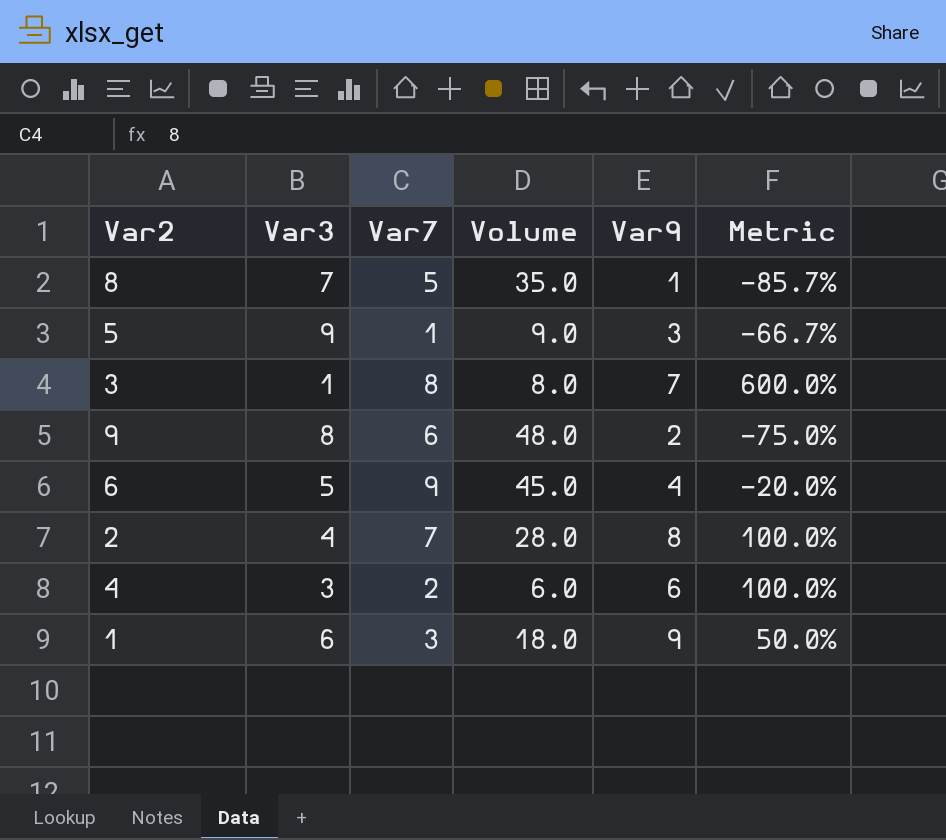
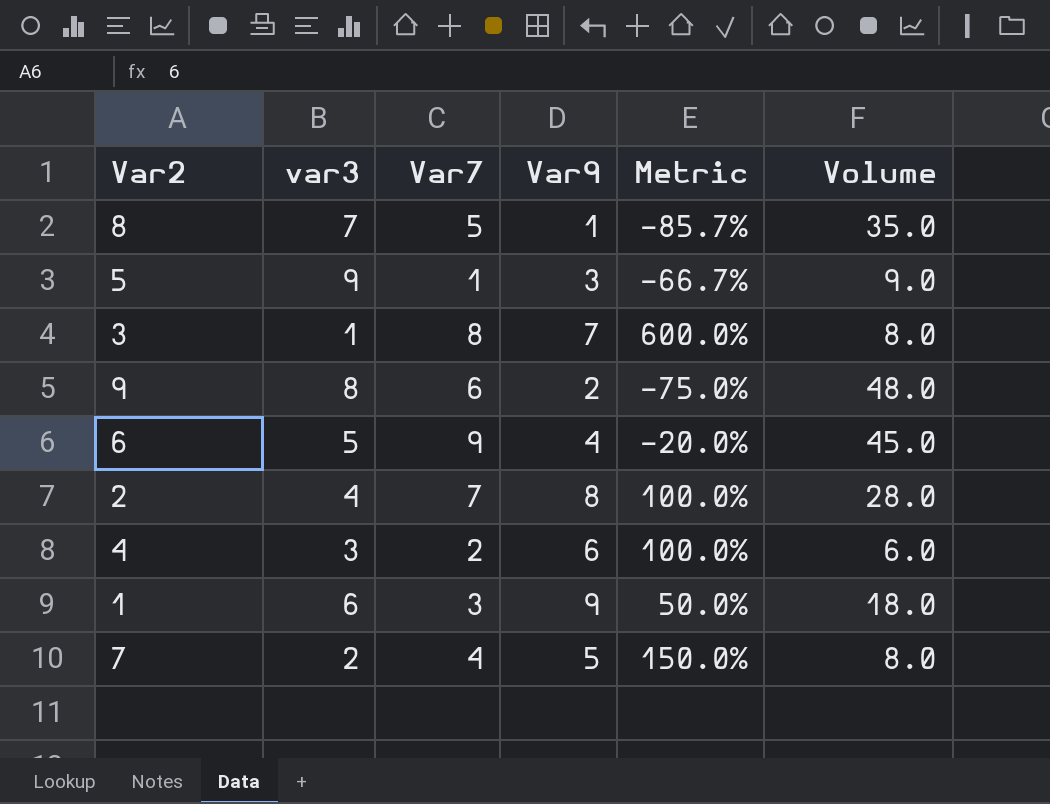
column name: Var3 -> var3
column Volume | position: 4 -> 6
row 7: none -> 2 | 4 | 5 | 150.0% | 8.0

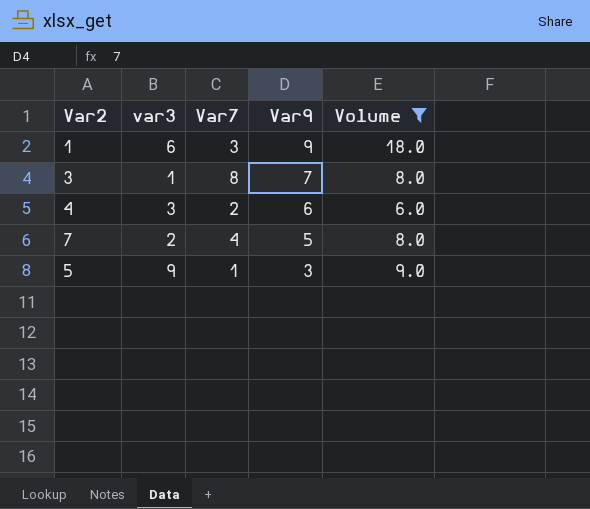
filter: none -> Volume <= 18.0
row order: none -> Var9 descending
column Metric | formula: ([Var9] - [var3]) / [var3] -> none

